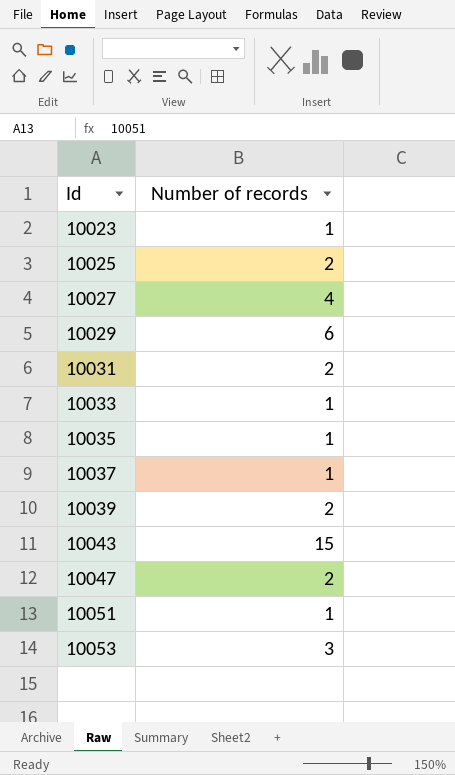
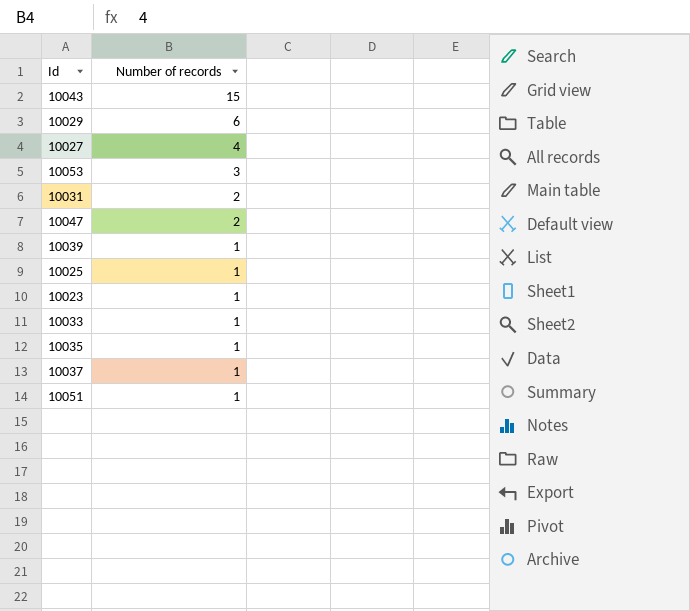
row order: Id ascending -> Number of records descending
10039 | Number of records: 2 -> 1
10025 | Number of records: 2 -> 1

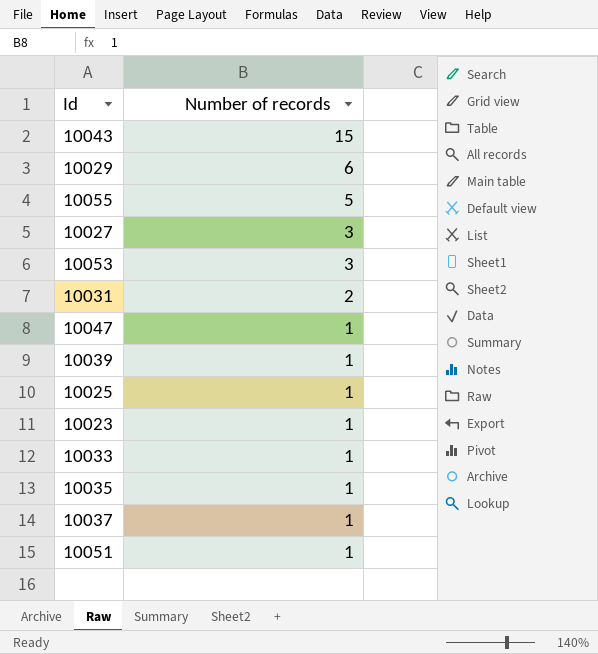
row 10055: none -> 5
10027 | Number of records: 4 -> 3
10047 | Number of records: 2 -> 1

